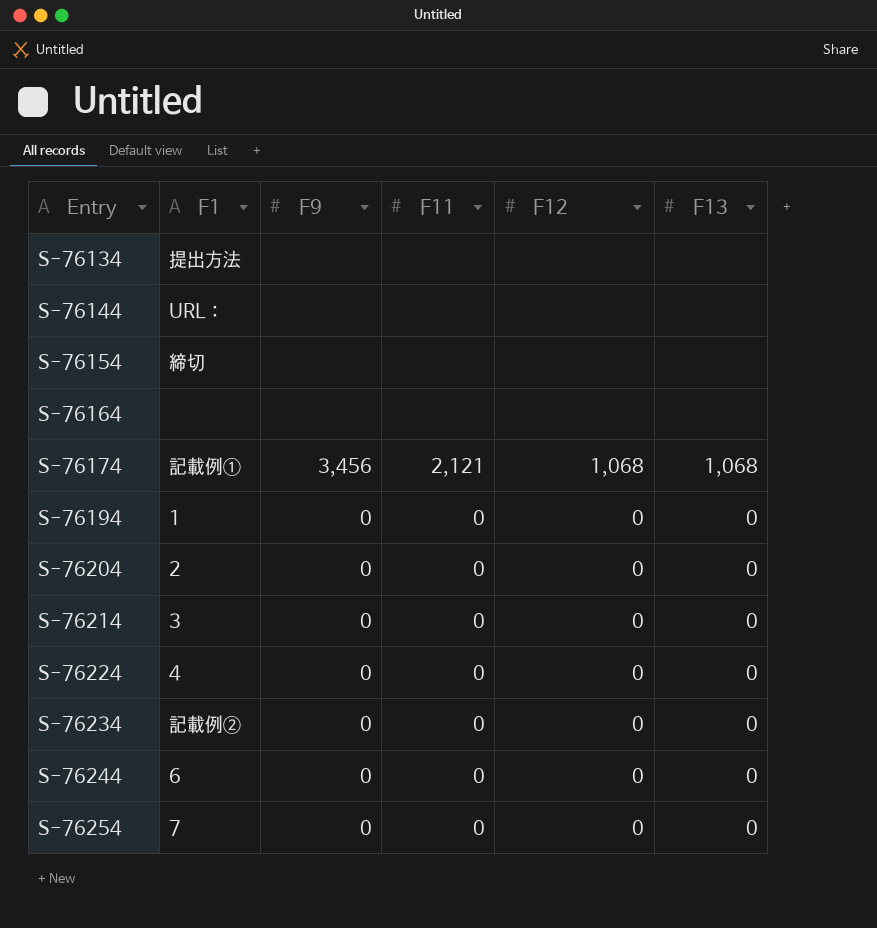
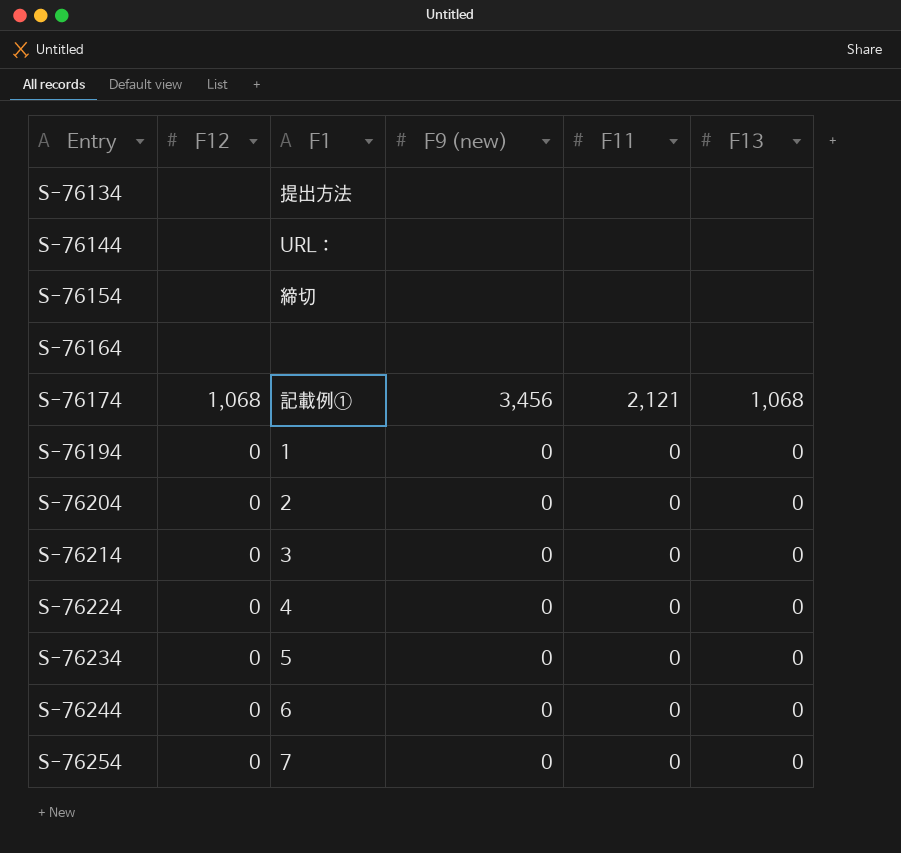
column F12 | position: 5 -> 2
column name: F9 -> F9 (new)
S-76234 | F1: 記載例② -> 5

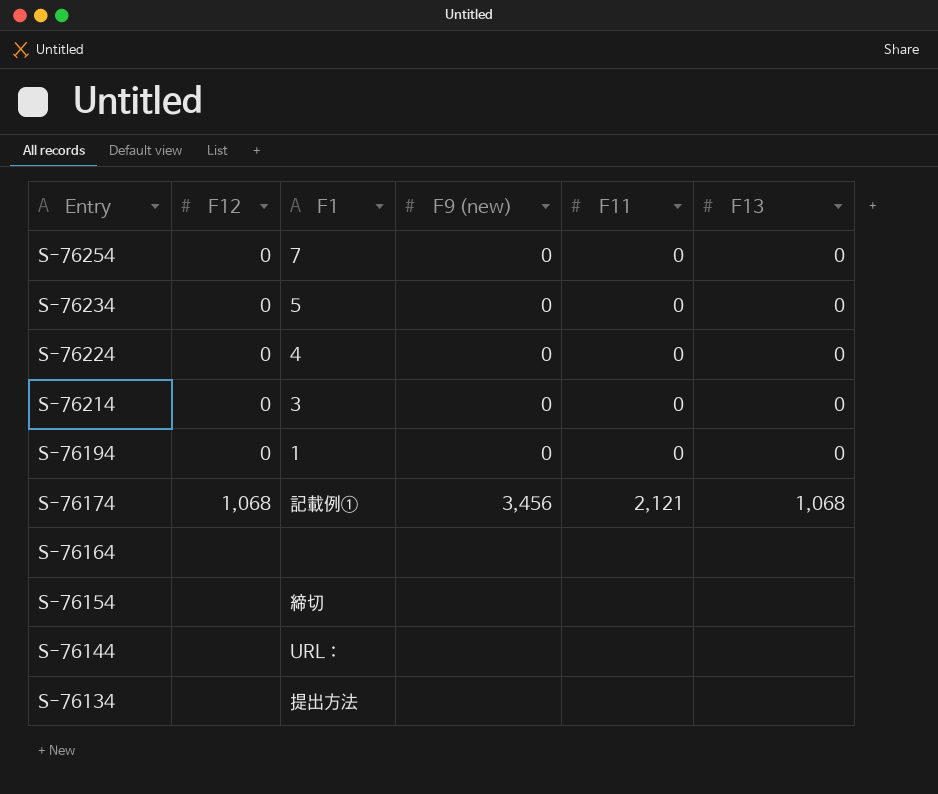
row order: Entry ascending -> Entry descending
row S-76204: 0 | 2 | 0 | 0 | 0 -> none
row S-76244: 0 | 6 | 0 | 0 | 0 -> none

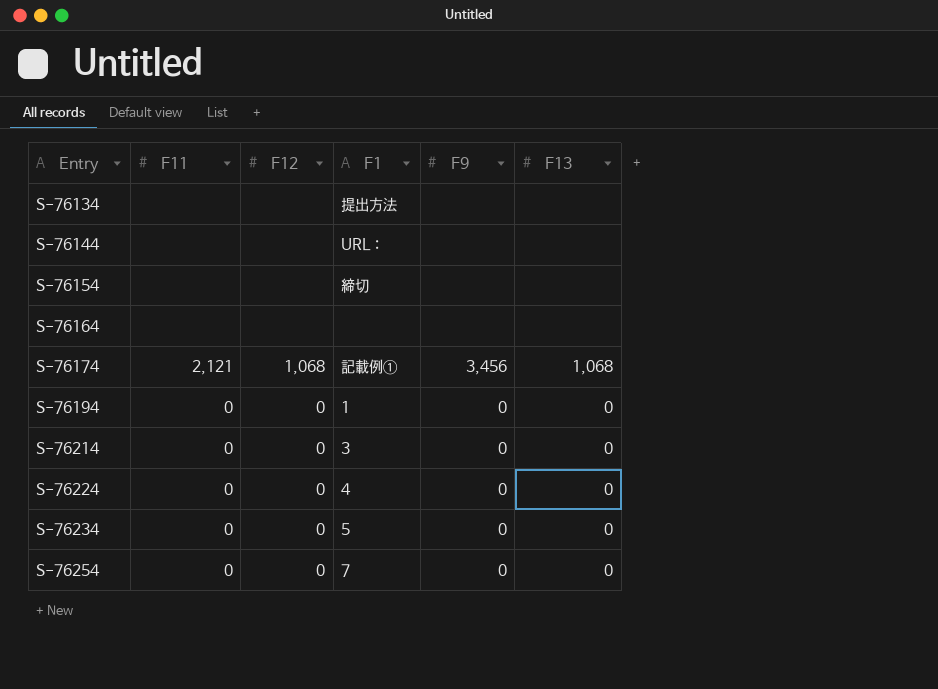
row order: Entry descending -> Entry ascending
column F11 | position: 5 -> 2
column name: F9 (new) -> F9

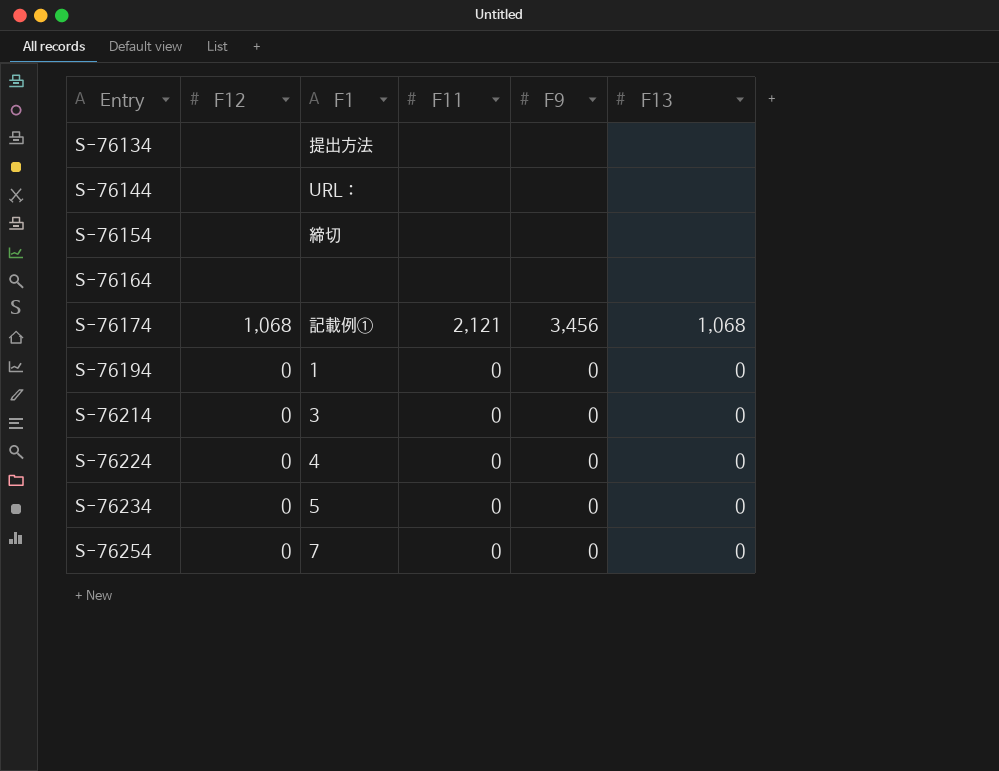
column F11 | position: 2 -> 4

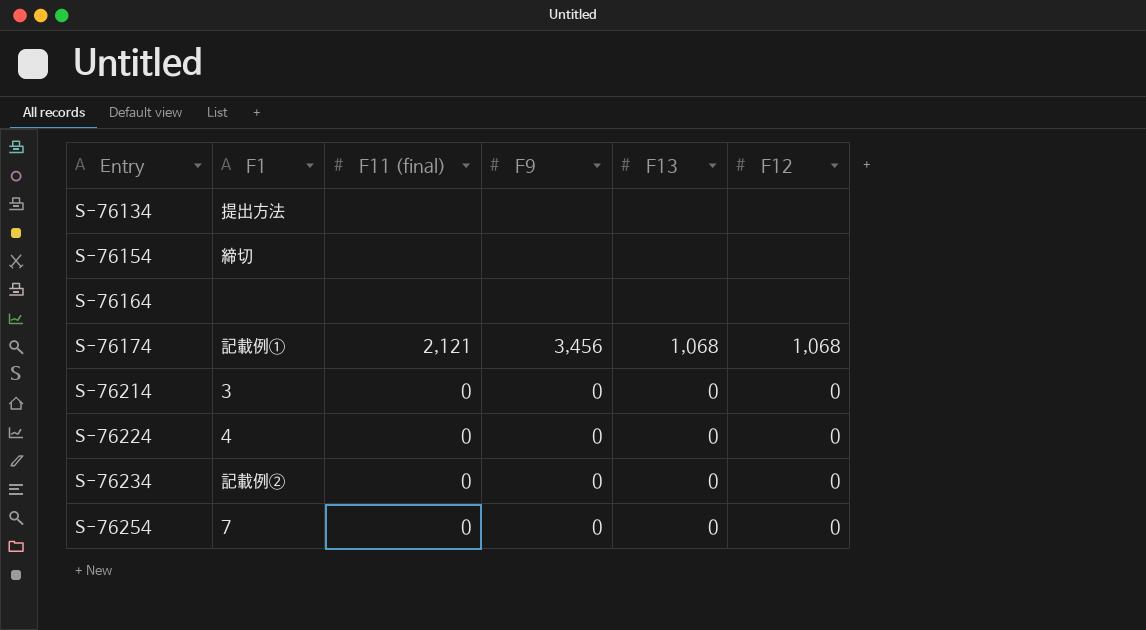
column name: F11 -> F11 (final)
column F12 | position: 2 -> 6
row S-76144: none | URL： | none | none | none -> none
row S-76194: 0 | 1 | 0 | 0 | 0 -> none
S-76234 | F1: 5 -> 記載例②

